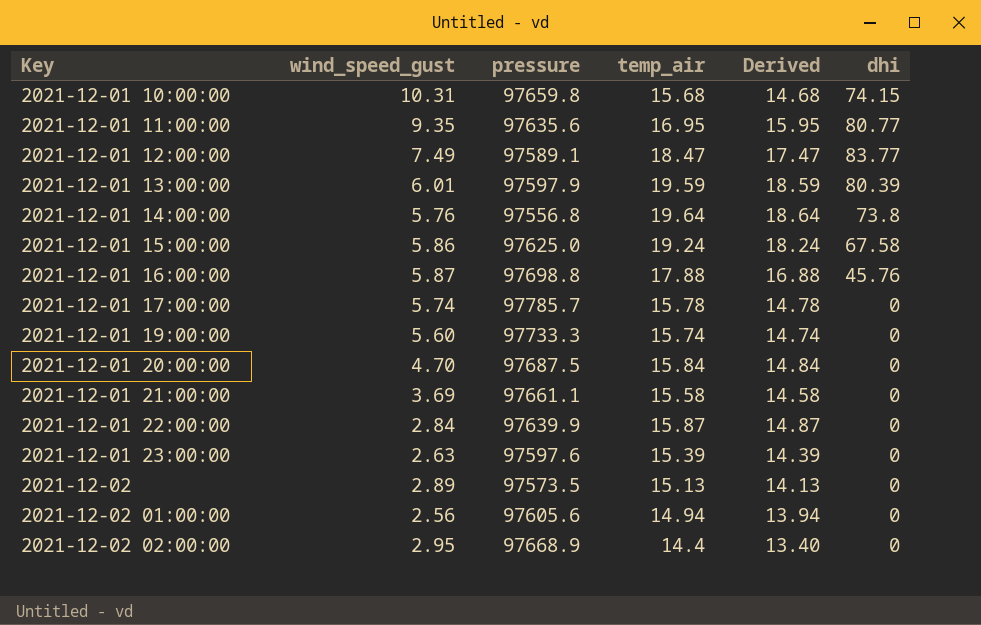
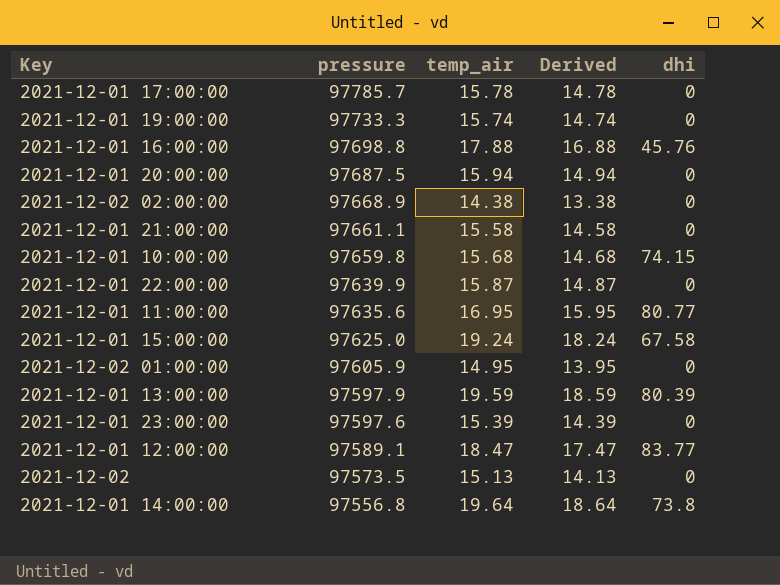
row order: Key ascending -> pressure descending
column wind_speed_gust | position: 2 -> none
2021-12-01 20:00:00 | temp_air: 15.84 -> 15.94
2021-12-01 20:00:00 | Derived: 14.84 -> 14.94
2021-12-02 02:00:00 | temp_air: 14.4 -> 14.38
2021-12-02 02:00:00 | Derived: 13.40 -> 13.38
2021-12-02 01:00:00 | pressure: 97605.6 -> 97605.9
2021-12-02 01:00:00 | temp_air: 14.94 -> 14.95
2021-12-02 01:00:00 | Derived: 13.94 -> 13.95

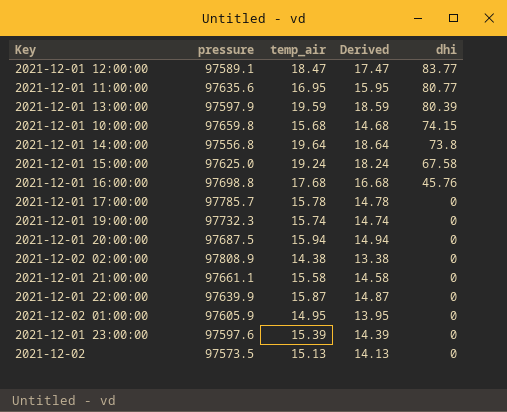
row order: pressure descending -> dhi descending
2021-12-01 16:00:00 | temp_air: 17.88 -> 17.68
2021-12-01 16:00:00 | Derived: 16.88 -> 16.68
2021-12-01 19:00:00 | pressure: 97733.3 -> 97732.3
2021-12-02 02:00:00 | pressure: 97668.9 -> 97808.9

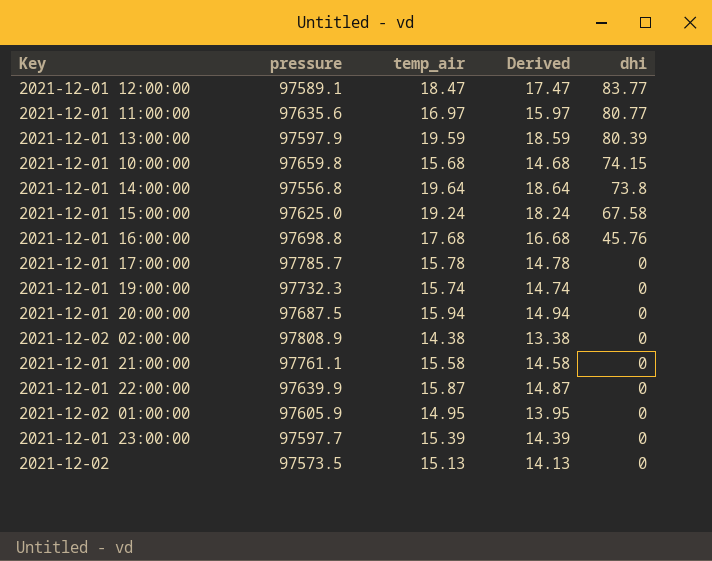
2021-12-01 11:00:00 | temp_air: 16.95 -> 16.97
2021-12-01 11:00:00 | Derived: 15.95 -> 15.97
2021-12-01 21:00:00 | pressure: 97661.1 -> 97761.1
2021-12-01 23:00:00 | pressure: 97597.6 -> 97597.7

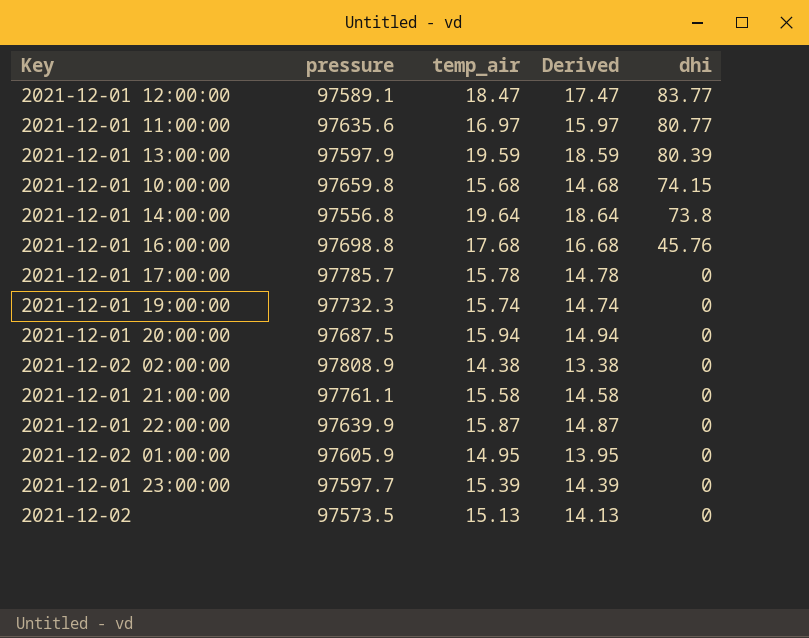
row 2021-12-01 15:00:00: 97625.0 | 19.24 | 18.24 | 67.58 -> none

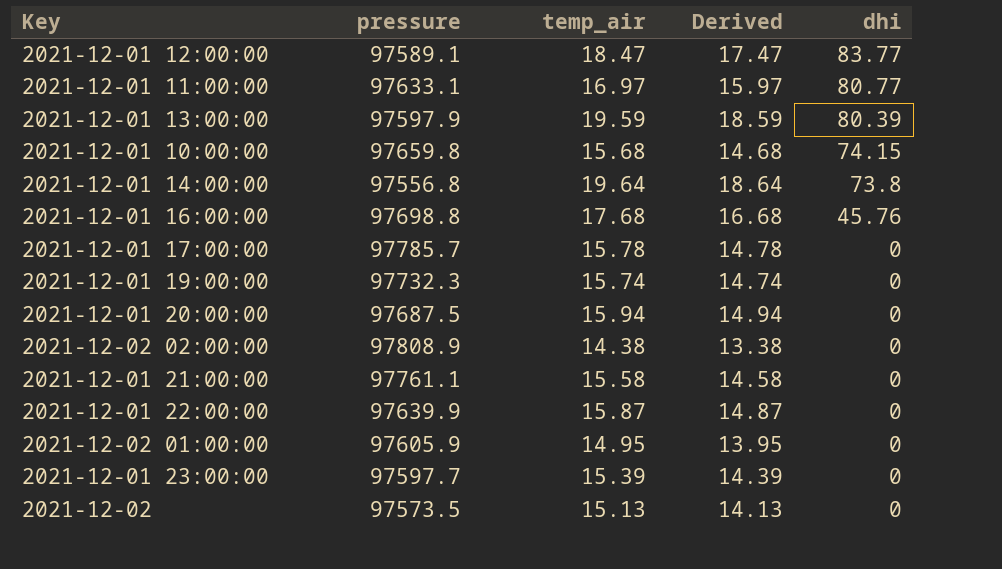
2021-12-01 11:00:00 | pressure: 97635.6 -> 97633.1

